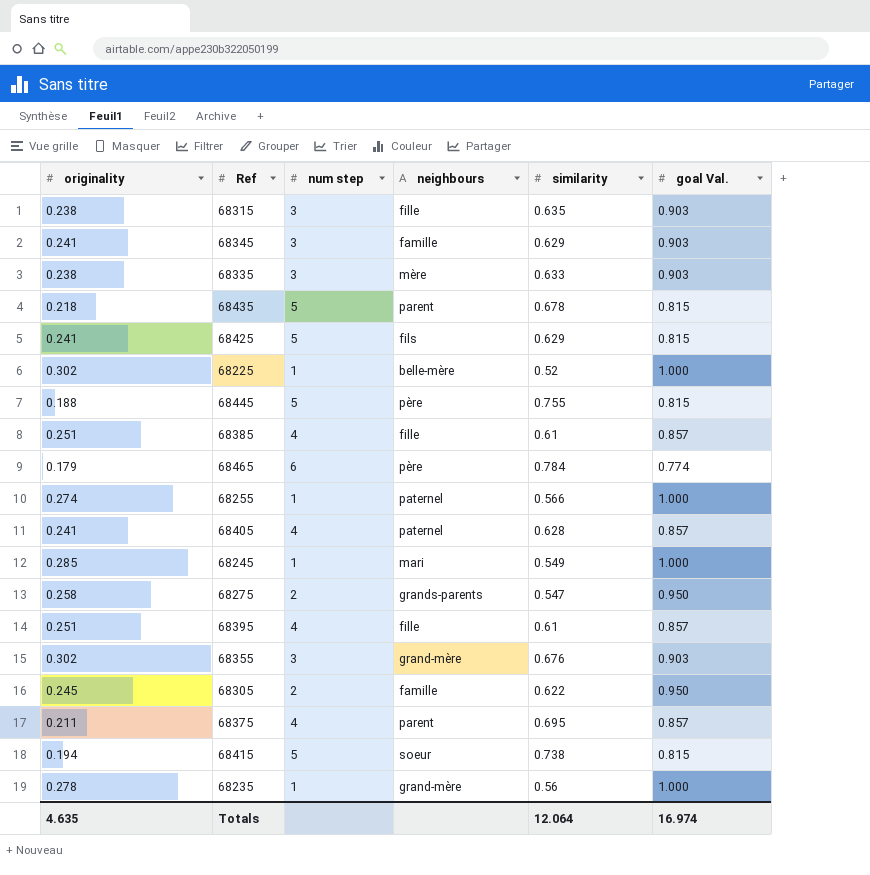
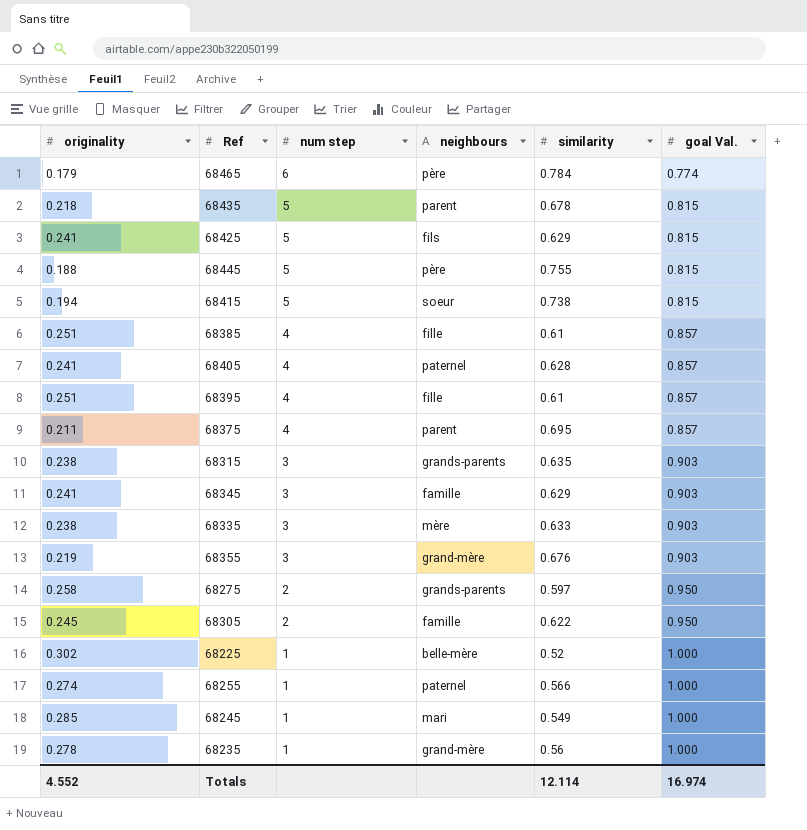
row order: none -> num step descending
68315 | neighbours: fille -> grands-parents
68355 | originality: 0.302 -> 0.219
68275 | similarity: 0.547 -> 0.597
Totals | originality: 4.635 -> 4.552
Totals | similarity: 12.064 -> 12.114

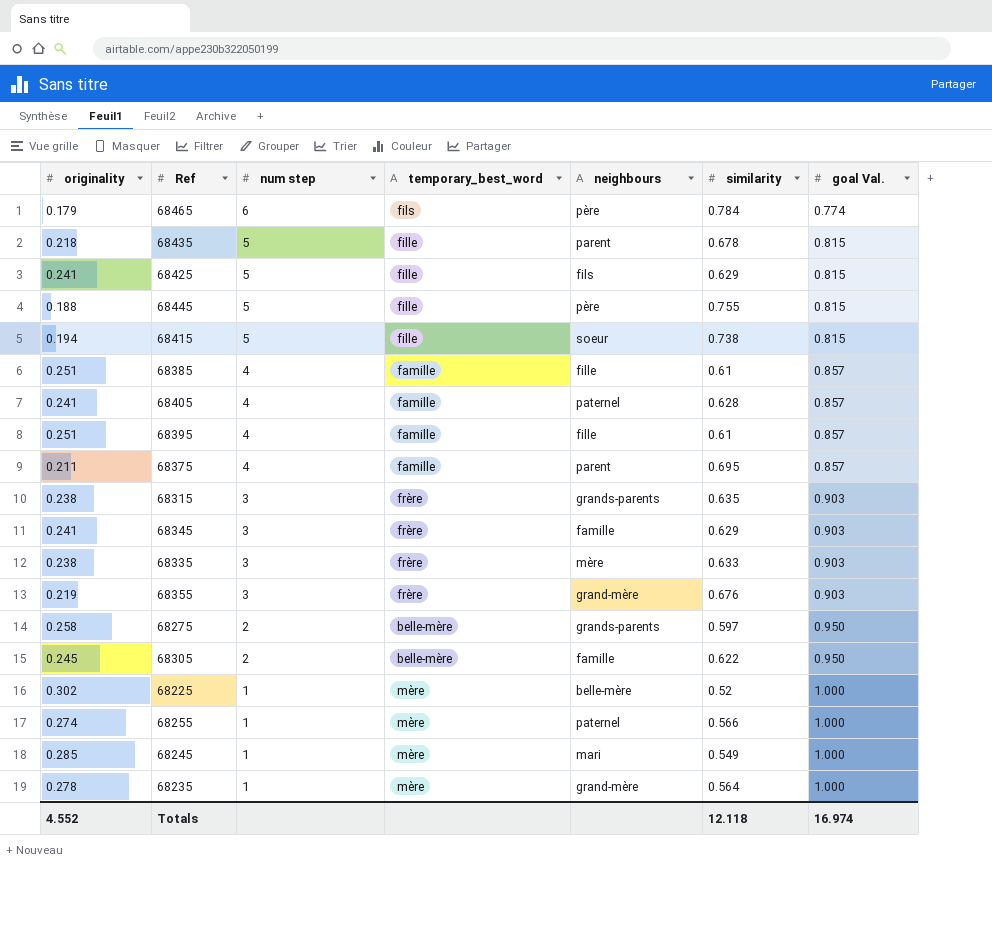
column temporary_best_word | position: none -> 4
68235 | similarity: 0.56 -> 0.564
Totals | similarity: 12.114 -> 12.118

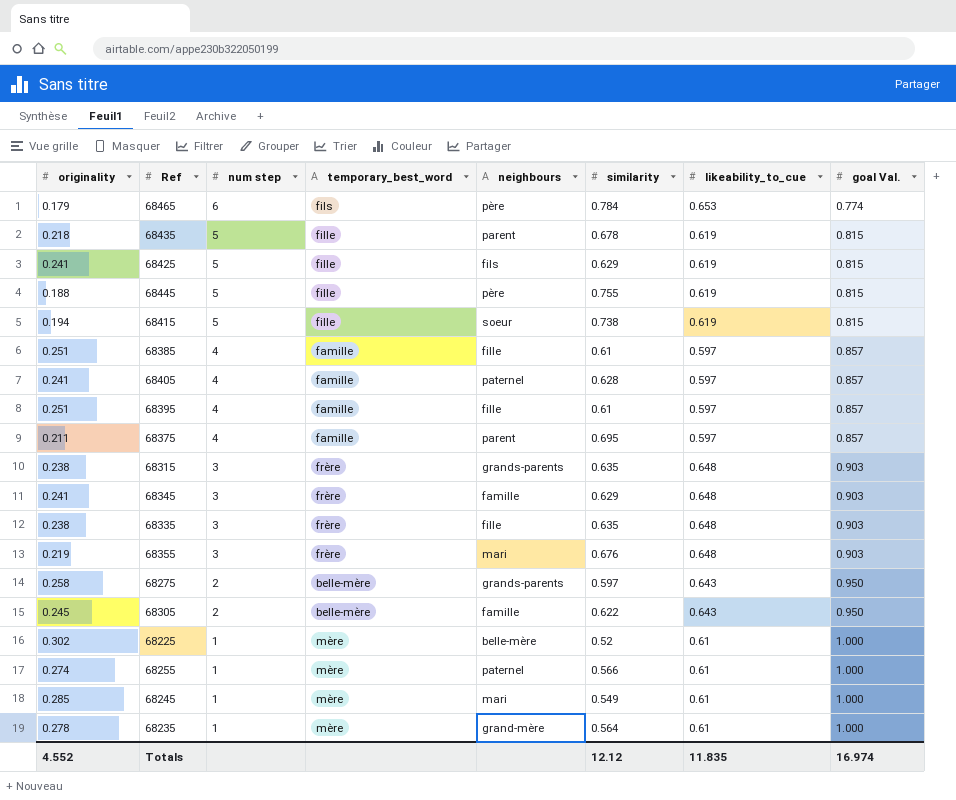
column likeability_to_cue | position: none -> 7
68335 | neighbours: mère -> fille
68335 | similarity: 0.633 -> 0.635
68355 | neighbours: grand-mère -> mari
Totals | similarity: 12.118 -> 12.12

